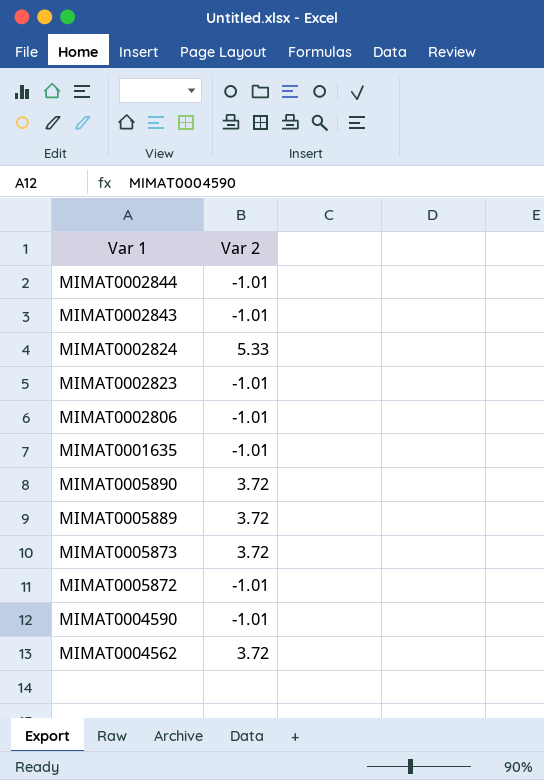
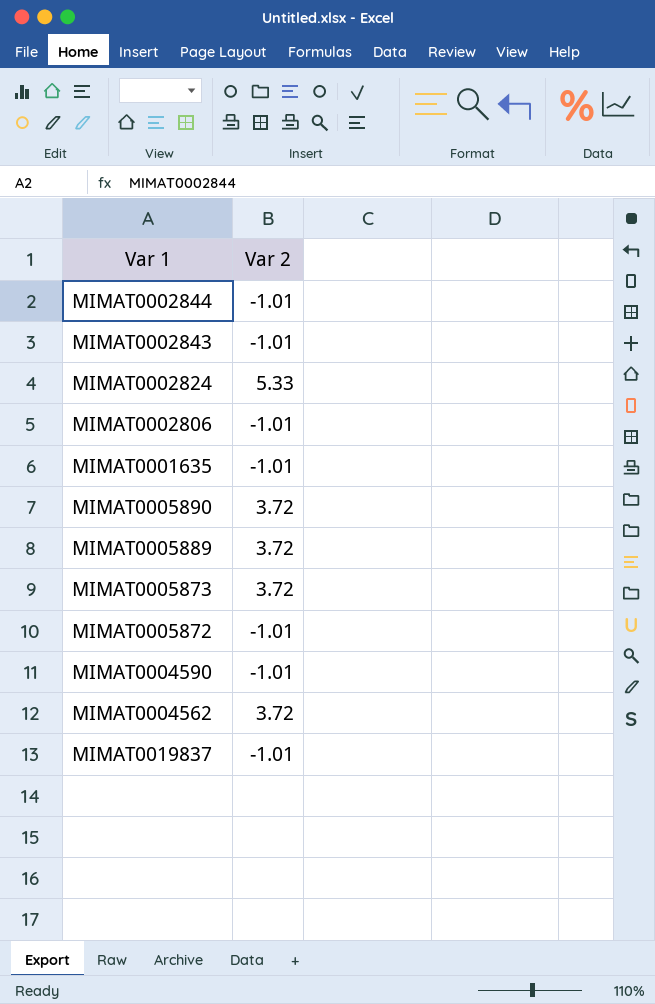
row MIMAT0002823: -1.01 -> none
row MIMAT0019837: none -> -1.01

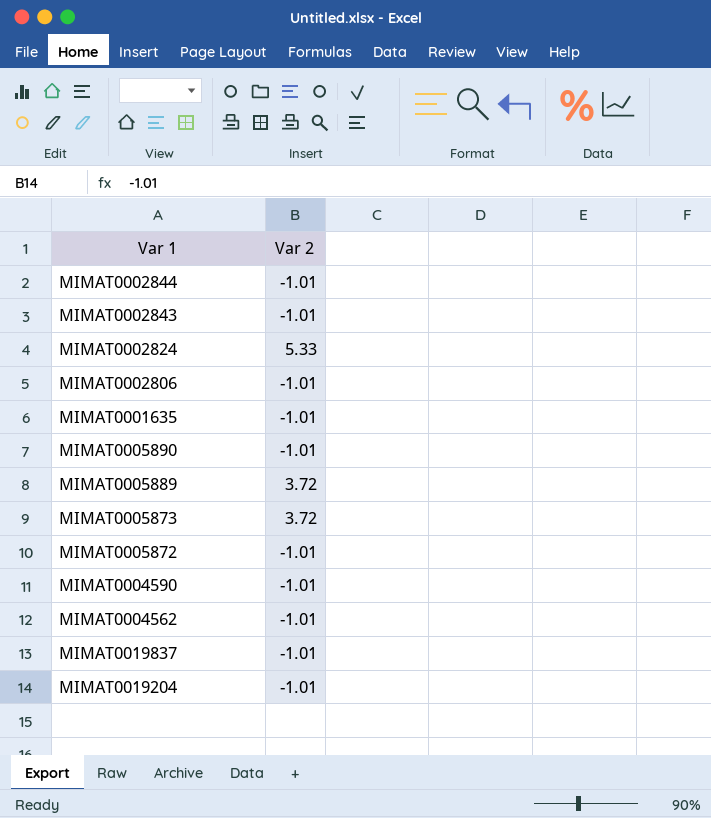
MIMAT0005890 | Var 2: 3.72 -> -1.01
MIMAT0004562 | Var 2: 3.72 -> -1.01
row MIMAT0019204: none -> -1.01

